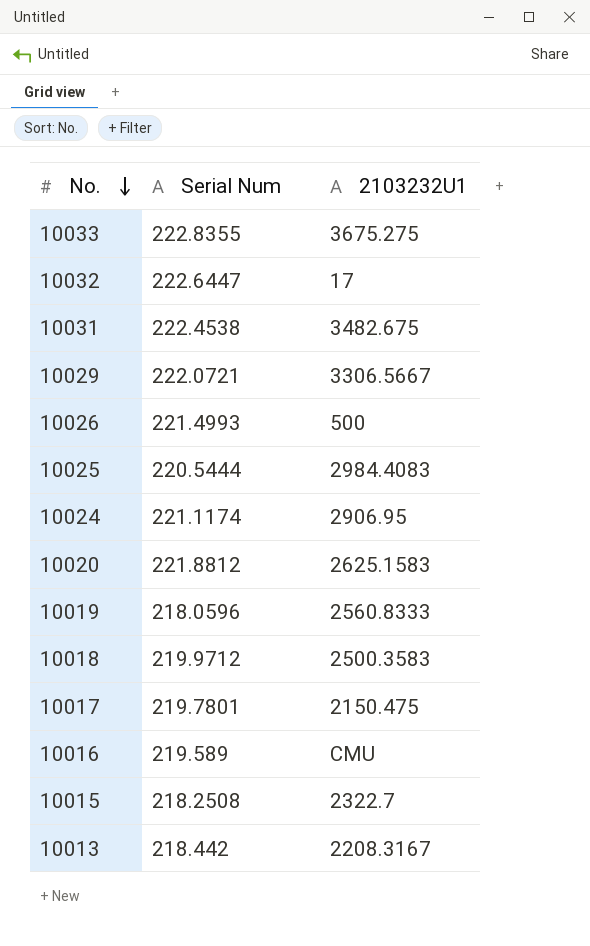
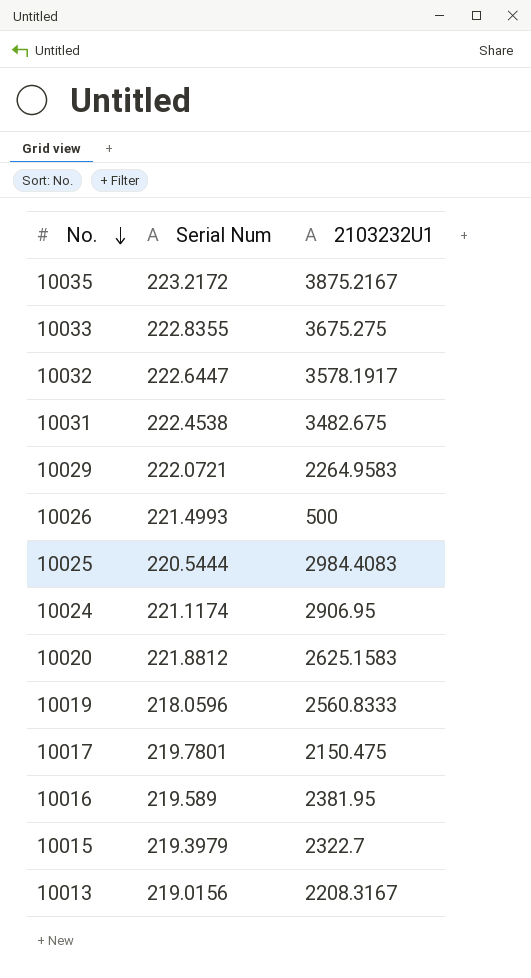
row 10018: 219.9712 | 2500.3583 -> none
row 10035: none -> 223.2172 | 3875.2167
10032 | 2103232U1: 17 -> 3578.1917
10029 | 2103232U1: 3306.5667 -> 2264.9583
10016 | 2103232U1: CMU -> 2381.95
10015 | Serial Num: 218.2508 -> 219.3979
10013 | Serial Num: 218.442 -> 219.0156

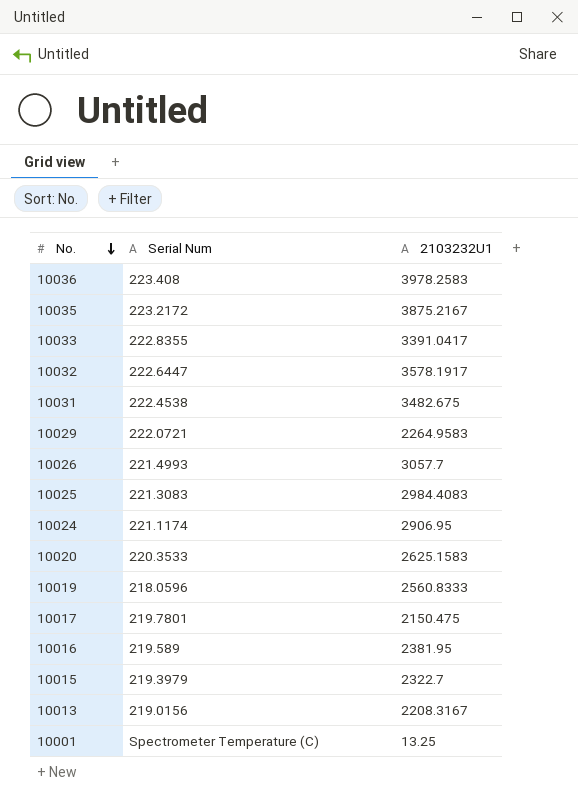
row 10036: none -> 223.408 | 3978.2583
10033 | 2103232U1: 3675.275 -> 3391.0417
10026 | 2103232U1: 500 -> 3057.7
10025 | Serial Num: 220.5444 -> 221.3083
10020 | Serial Num: 221.8812 -> 220.3533
row 10001: none -> Spectrometer Temperature (C) | 13.25

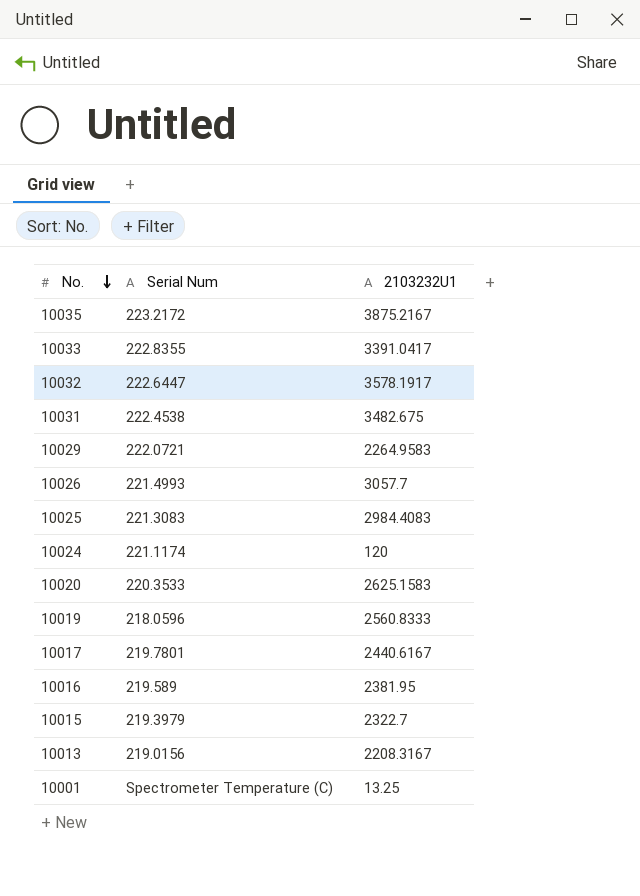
row 10036: 223.408 | 3978.2583 -> none
10024 | 2103232U1: 2906.95 -> 120
10017 | 2103232U1: 2150.475 -> 2440.6167

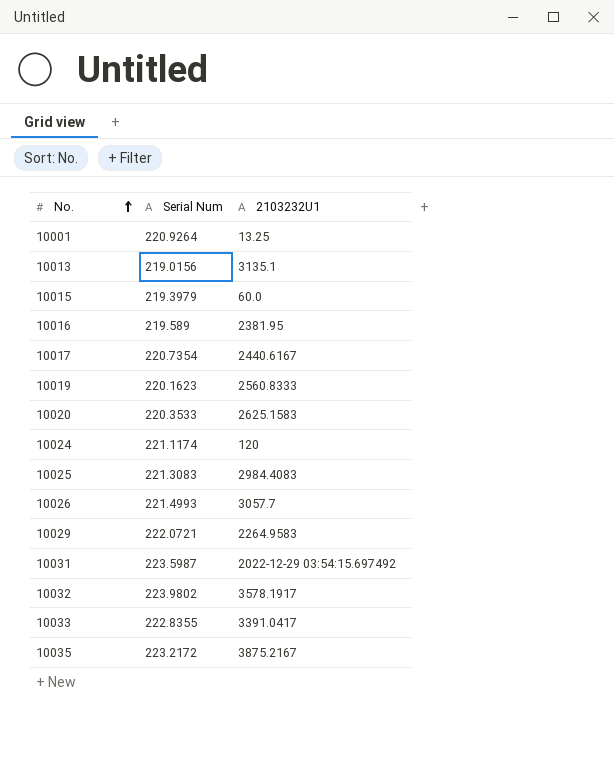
row order: No. descending -> No. ascending
10001 | Serial Num: Spectrometer Temperature (C) -> 220.9264
10013 | 2103232U1: 2208.3167 -> 3135.1
10015 | 2103232U1: 2322.7 -> 60.0
10017 | Serial Num: 219.7801 -> 220.7354
10019 | Serial Num: 218.0596 -> 220.1623
10031 | Serial Num: 222.4538 -> 223.5987
10031 | 2103232U1: 3482.675 -> 2022-12-29 03:54:15.697492
10032 | Serial Num: 222.6447 -> 223.9802

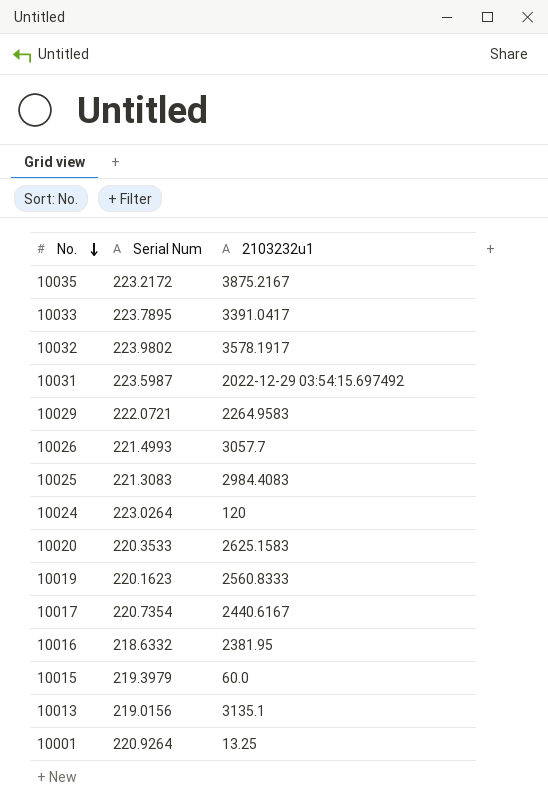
row order: No. ascending -> No. descending
column name: 2103232U1 -> 2103232u1
10033 | Serial Num: 222.8355 -> 223.7895
10024 | Serial Num: 221.1174 -> 223.0264
10016 | Serial Num: 219.589 -> 218.6332

